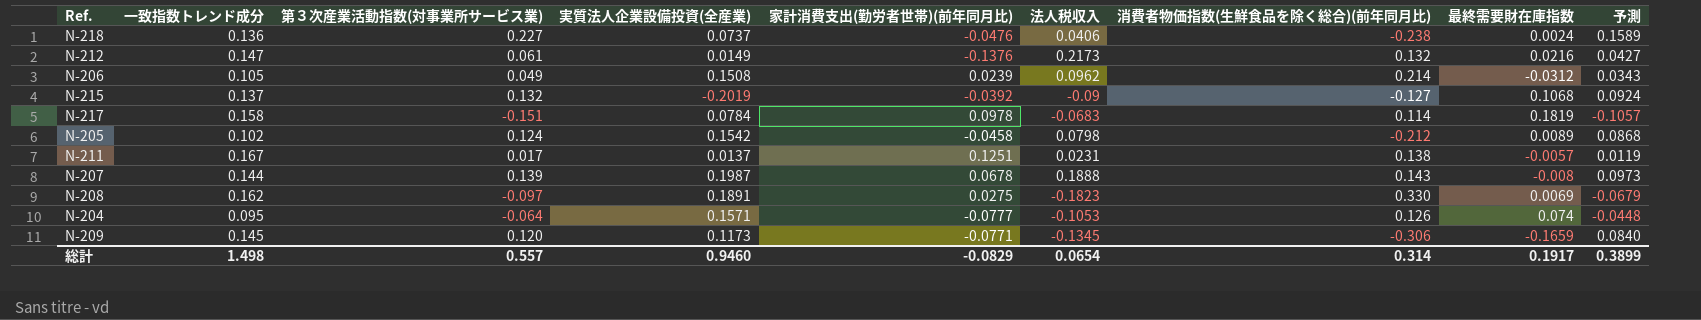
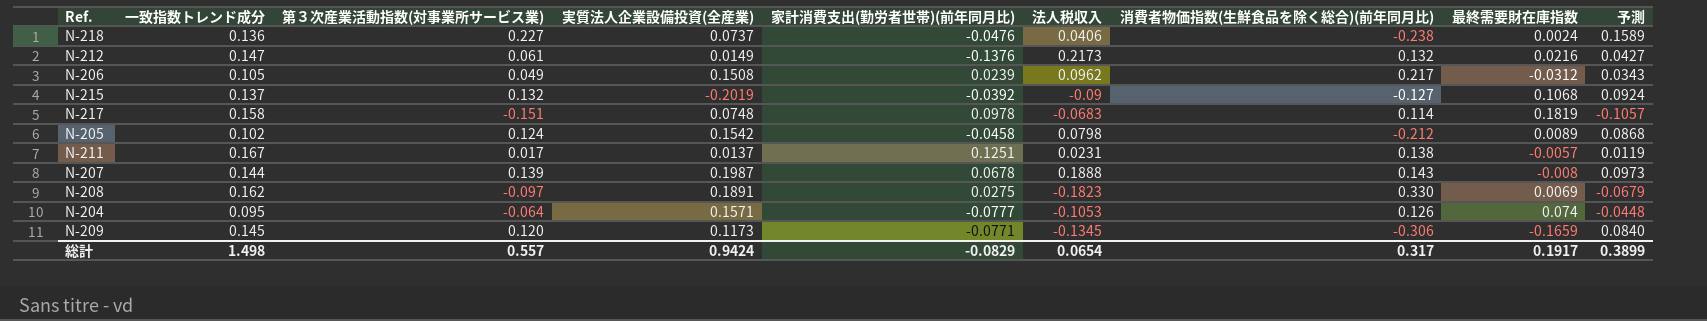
N-206 | 消費者物価指数(生鮮食品を除く総合)(前年同月比): 0.214 -> 0.217
N-217 | 実質法人企業設備投資(全産業): 0.0784 -> 0.0748
総計 | 実質法人企業設備投資(全産業): 0.9460 -> 0.9424
総計 | 消費者物価指数(生鮮食品を除く総合)(前年同月比): 0.314 -> 0.317

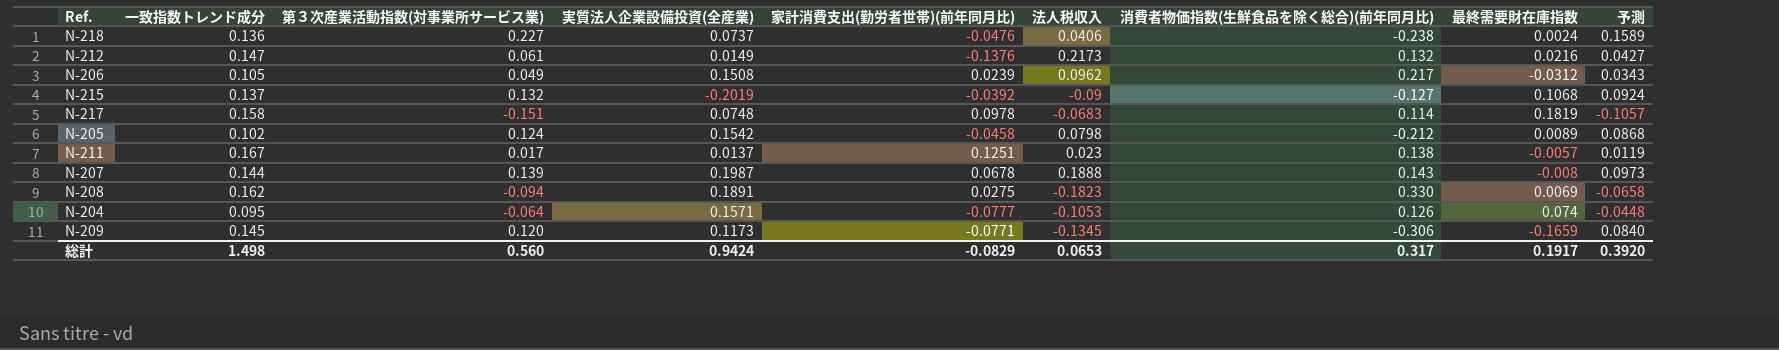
N-211 | 法人税収入: 0.0231 -> 0.023
N-208 | 第３次産業活動指数(対事業所サービス業): -0.097 -> -0.094
N-208 | 予測: -0.0679 -> -0.0658
総計 | 第３次産業活動指数(対事業所サービス業): 0.557 -> 0.560
総計 | 法人税収入: 0.0654 -> 0.0653
総計 | 予測: 0.3899 -> 0.3920

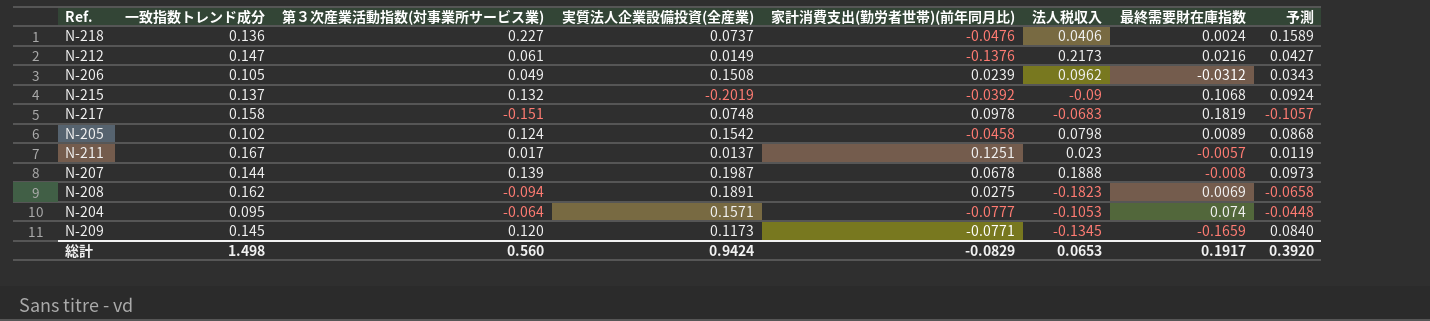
column 消費者物価指数(生鮮食品を除く総合)(前年同月比) | position: 7 -> none

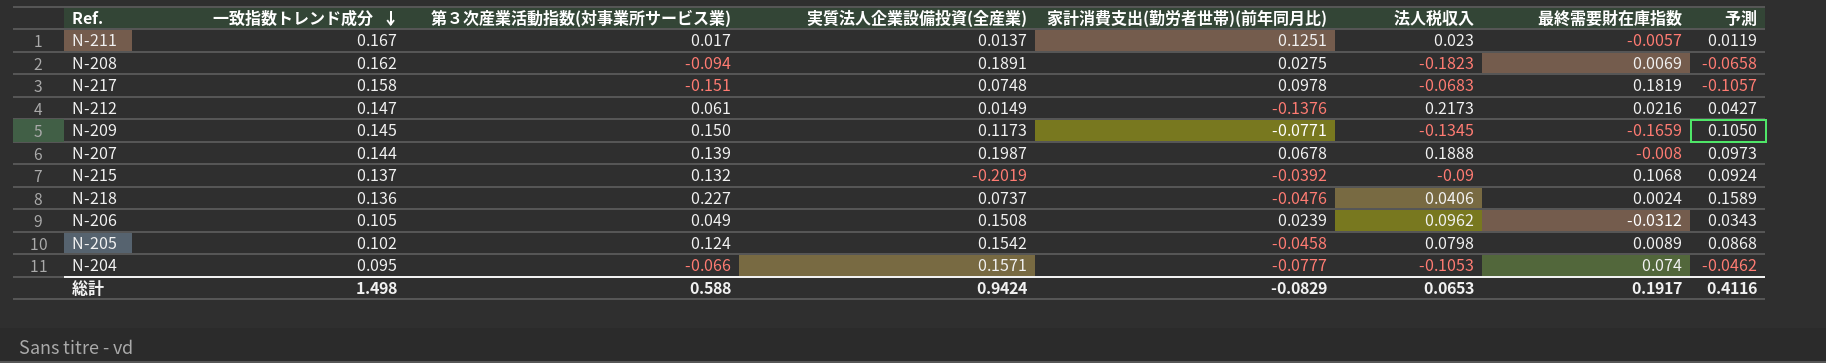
row order: none -> 一致指数トレンド成分 descending
N-209 | 第３次産業活動指数(対事業所サービス業): 0.120 -> 0.150
N-209 | 予測: 0.0840 -> 0.1050
N-204 | 第３次産業活動指数(対事業所サービス業): -0.064 -> -0.066
N-204 | 予測: -0.0448 -> -0.0462
総計 | 第３次産業活動指数(対事業所サービス業): 0.560 -> 0.588
総計 | 予測: 0.3920 -> 0.4116

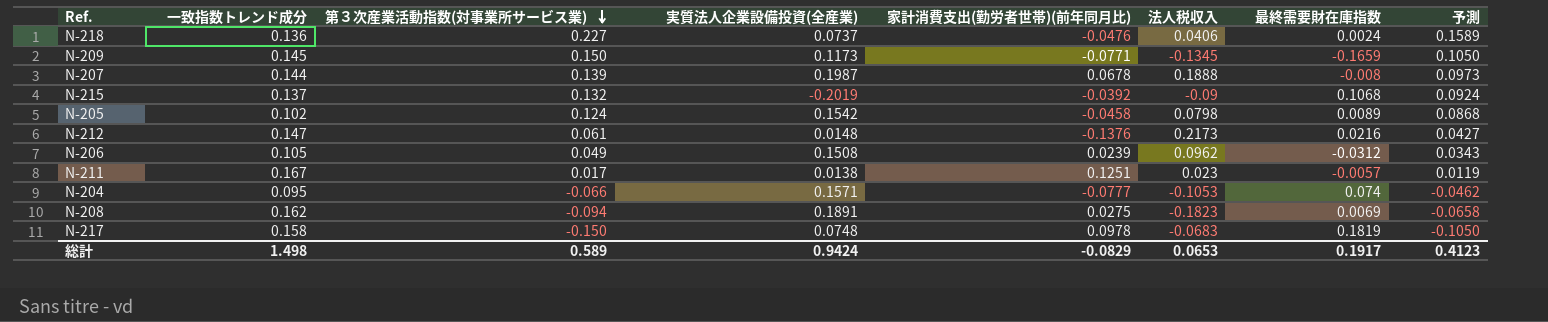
row order: 一致指数トレンド成分 descending -> 第３次産業活動指数(対事業所サービス業) descending
N-212 | 実質法人企業設備投資(全産業): 0.0149 -> 0.0148
N-211 | 実質法人企業設備投資(全産業): 0.0137 -> 0.0138
N-217 | 第３次産業活動指数(対事業所サービス業): -0.151 -> -0.150
N-217 | 予測: -0.1057 -> -0.1050
総計 | 第３次産業活動指数(対事業所サービス業): 0.588 -> 0.589
総計 | 予測: 0.4116 -> 0.4123

